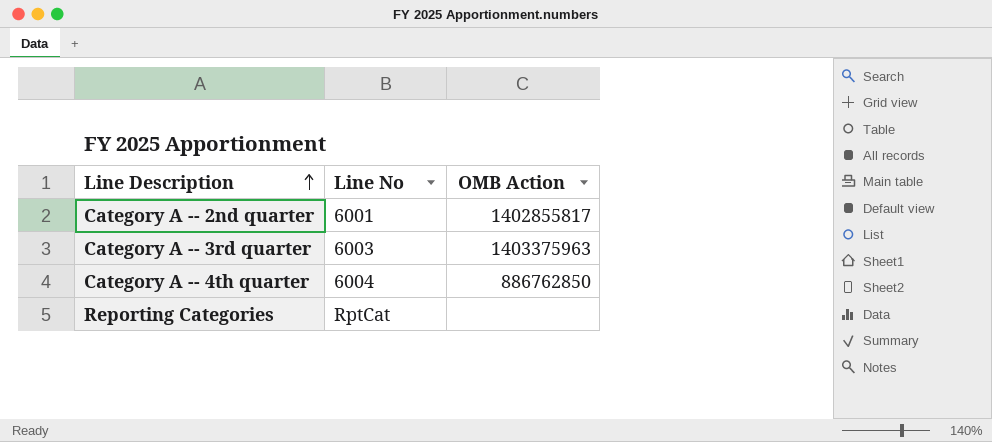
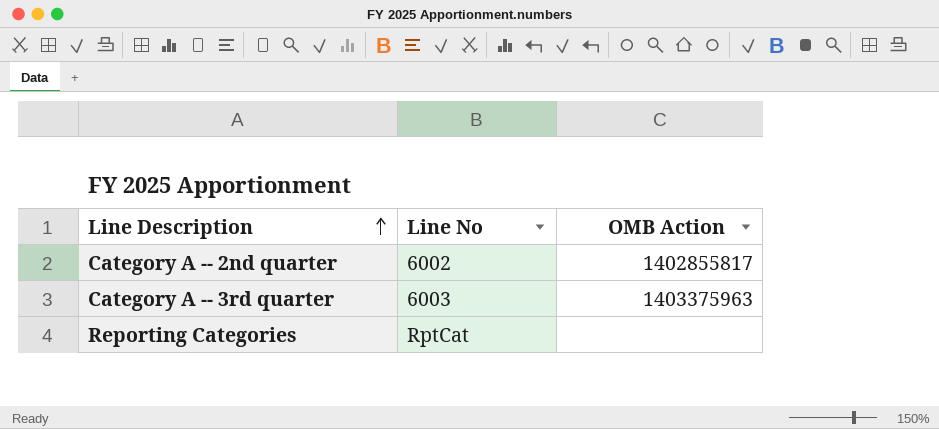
row Category A -- 4th quarter: 6004 | 886762850 -> none
Category A -- 2nd quarter | Line No: 6001 -> 6002

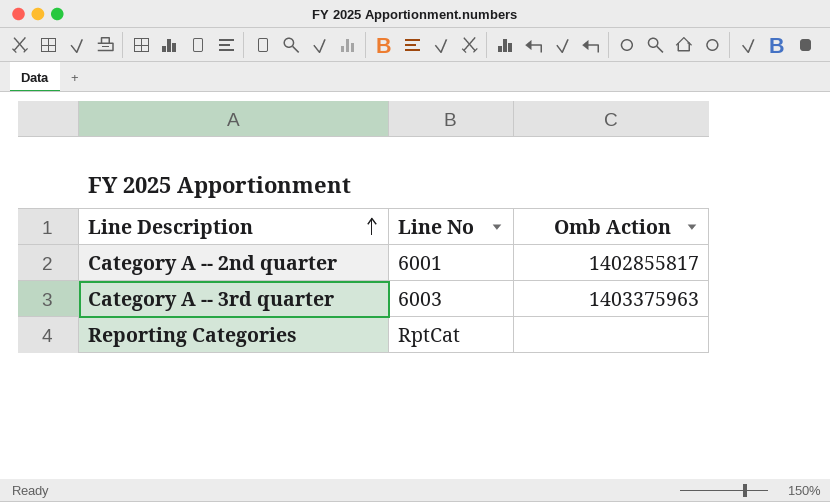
column name: OMB Action -> Omb Action
Category A -- 2nd quarter | Line No: 6002 -> 6001

